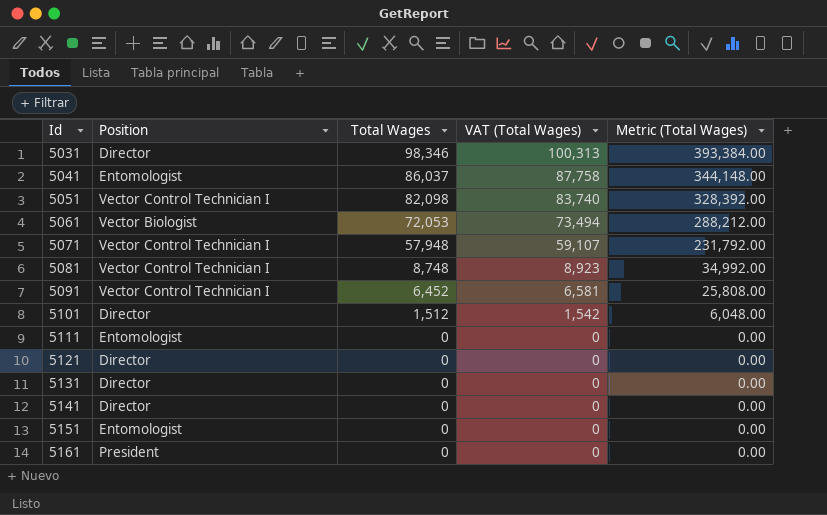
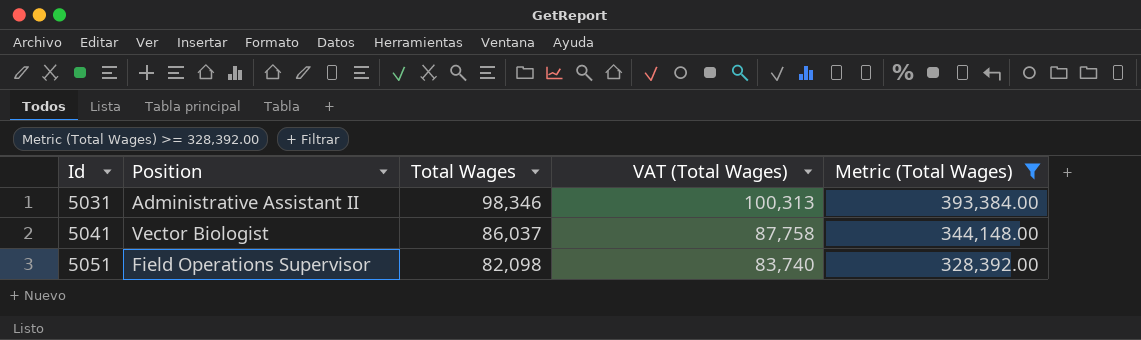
filter: none -> Metric (Total Wages) >= 328,392.00
5031 | Position: Director -> Administrative Assistant II
5041 | Position: Entomologist -> Vector Biologist
5051 | Position: Vector Control Technician I -> Field Operations Supervisor

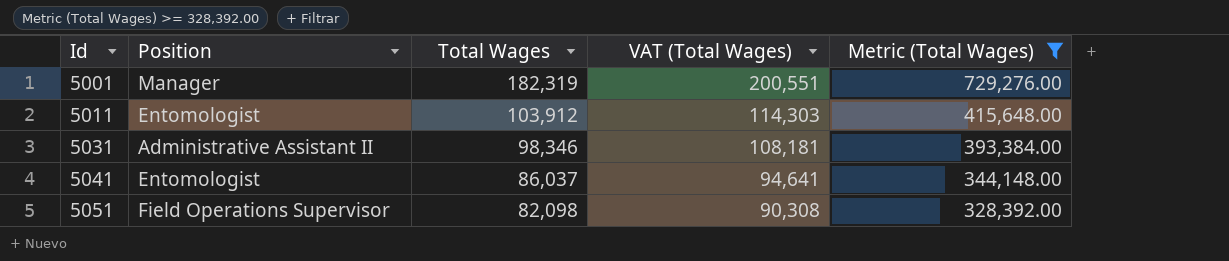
column VAT (Total Wages) | formula: [Total Wages] * 1.02 -> [Total Wages] * 1.1
row 5001: none -> Manager | 182,319 | 200,551 | 729,276.00
row 5011: none -> Entomologist | 103,912 | 114,303 | 415,648.00
5041 | Position: Vector Biologist -> Entomologist

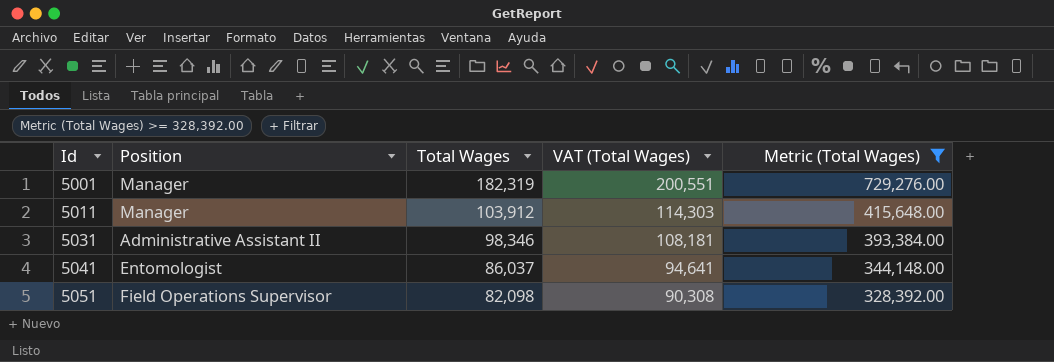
5011 | Position: Entomologist -> Manager

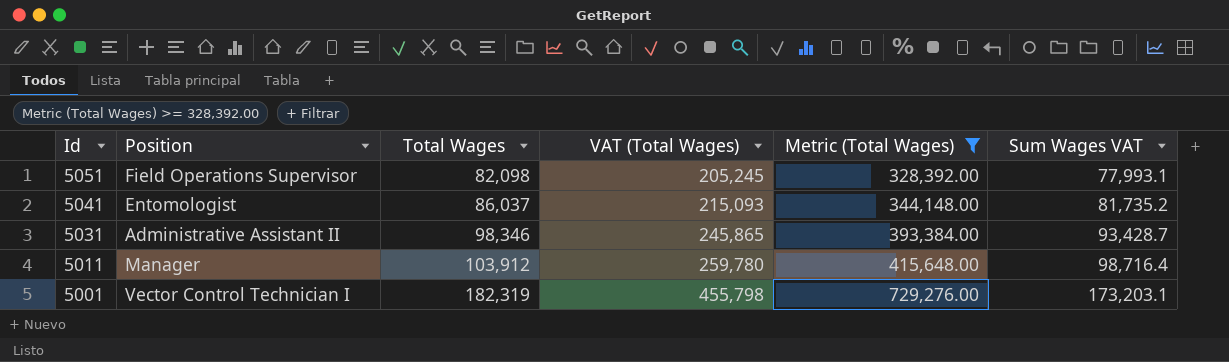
row order: Id ascending -> Id descending
column VAT (Total Wages) | formula: [Total Wages] * 1.1 -> [Total Wages] * 2.5
column Sum Wages VAT | formula: none -> [Total Wages] * 0.95
5001 | Position: Manager -> Vector Control Technician I

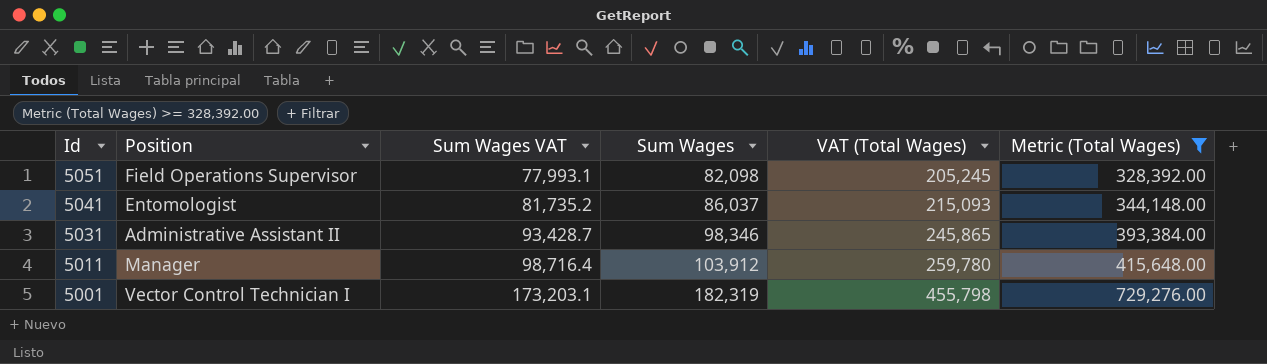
column Sum Wages VAT | position: 6 -> 3
column name: Total Wages -> Sum Wages

